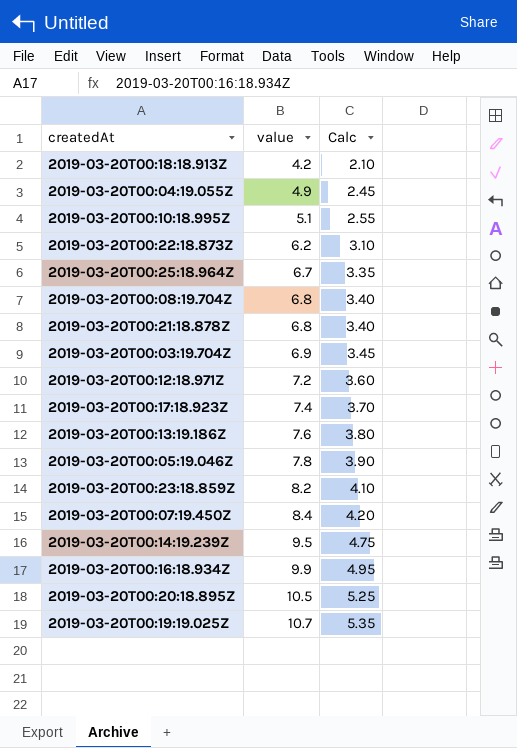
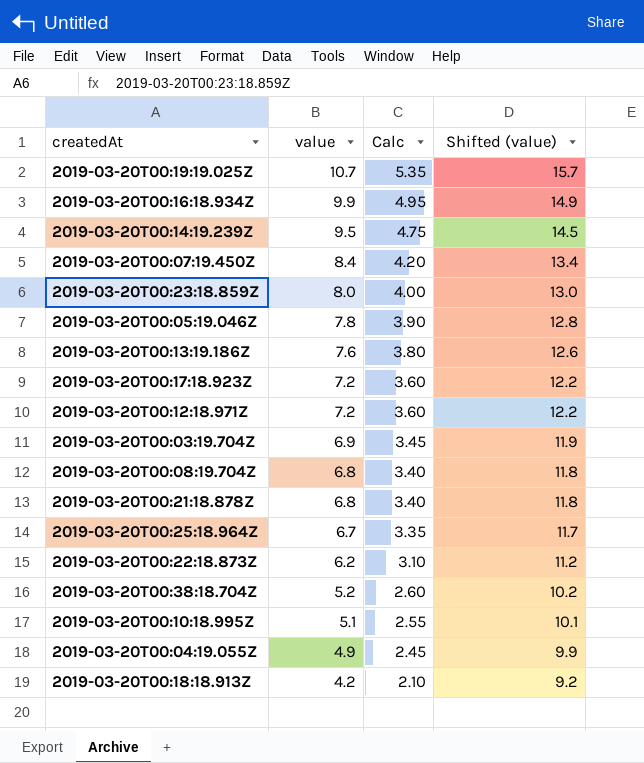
row order: value ascending -> value descending
column Shifted (value) | formula: none -> [value] + 5
row 2019-03-20T00:20:18.895Z: 10.5 | 5.25 -> none
2019-03-20T00:23:18.859Z | value: 8.2 -> 8.0
2019-03-20T00:23:18.859Z | Calc: 4.10 -> 4.00
2019-03-20T00:17:18.923Z | value: 7.4 -> 7.2
2019-03-20T00:17:18.923Z | Calc: 3.70 -> 3.60
row 2019-03-20T00:38:18.704Z: none -> 5.2 | 2.60 | 10.2

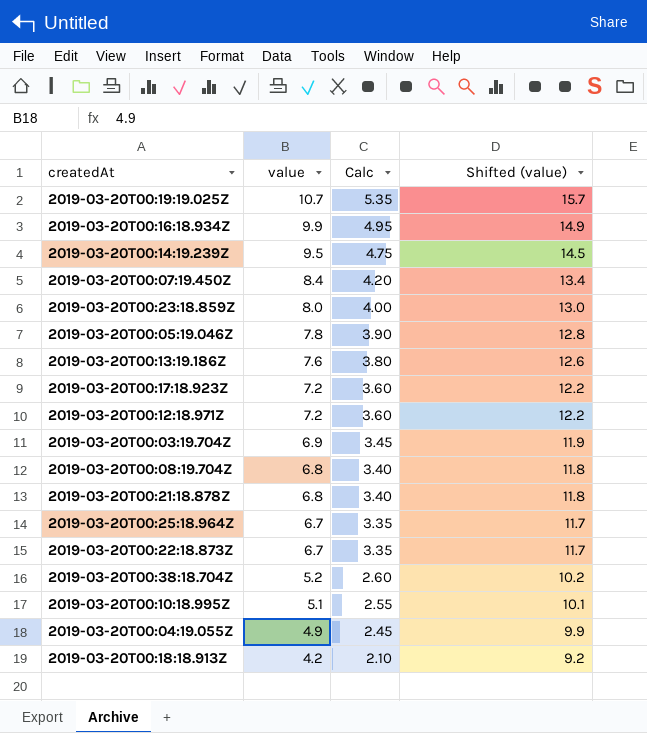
2019-03-20T00:22:18.873Z | value: 6.2 -> 6.7
2019-03-20T00:22:18.873Z | Calc: 3.10 -> 3.35
2019-03-20T00:22:18.873Z | Shifted (value): 11.2 -> 11.7

